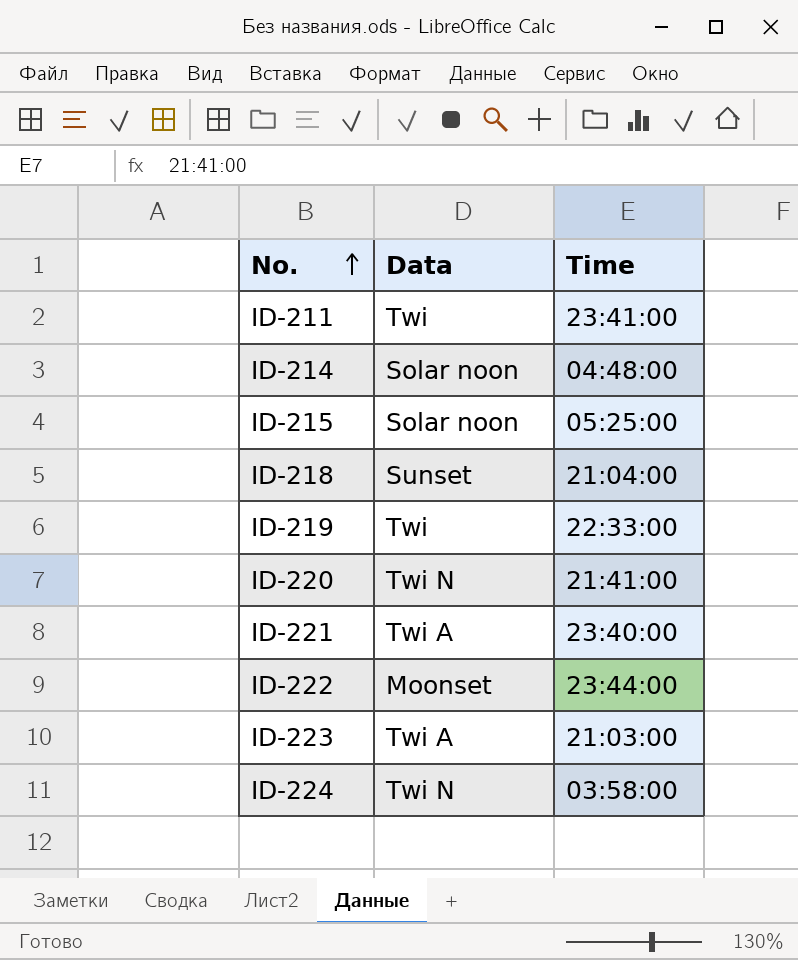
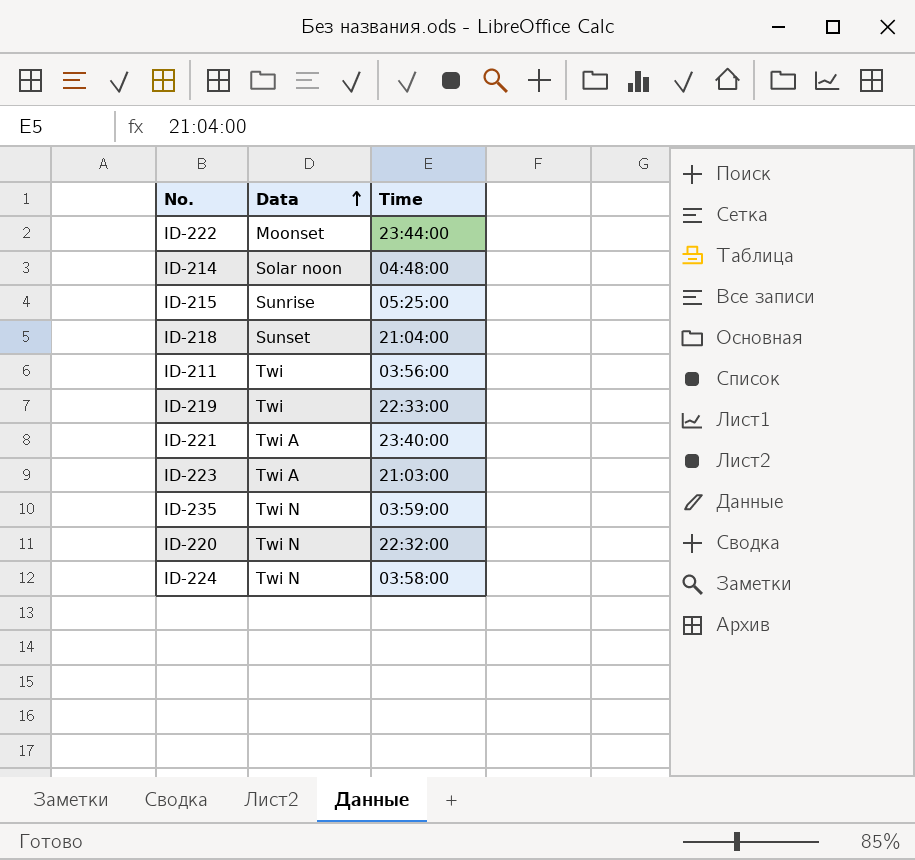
row order: No. ascending -> Data ascending
ID-215 | Data: Solar noon -> Sunrise
ID-211 | Time: 23:41:00 -> 03:56:00
row ID-235: none -> Twi N | 03:59:00
ID-220 | Time: 21:41:00 -> 22:32:00

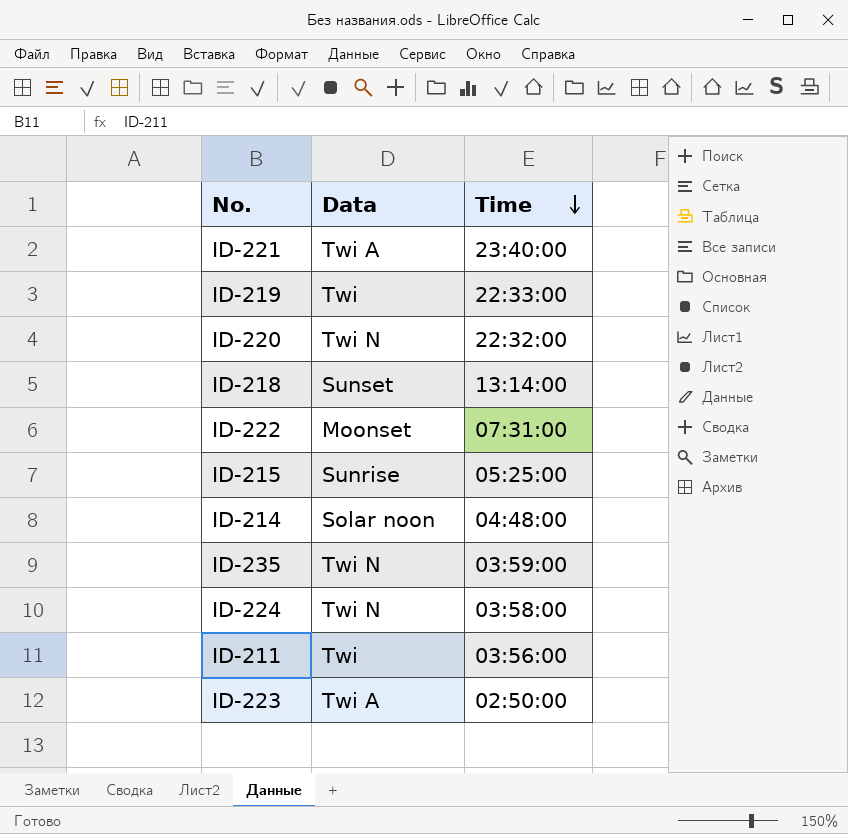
row order: Data ascending -> Time descending
ID-218 | Time: 21:04:00 -> 13:14:00
ID-222 | Time: 23:44:00 -> 07:31:00
ID-223 | Time: 21:03:00 -> 02:50:00

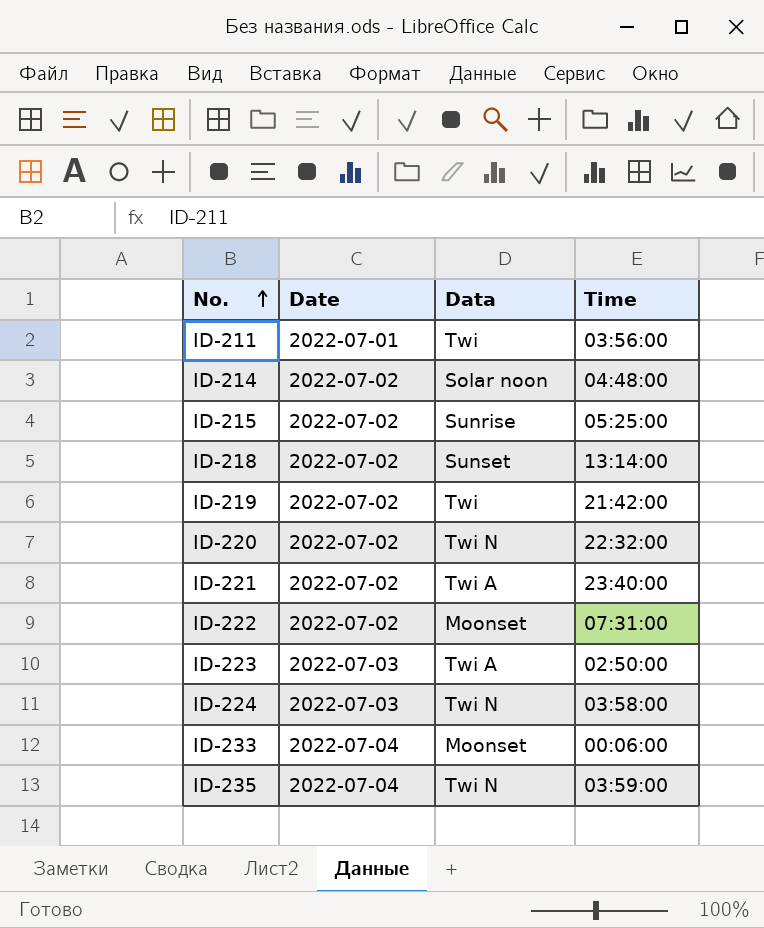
row order: Time descending -> No. ascending
column Date | position: none -> 2
ID-219 | Time: 22:33:00 -> 21:42:00
row ID-233: none -> 2022-07-04 | Moonset | 00:06:00

